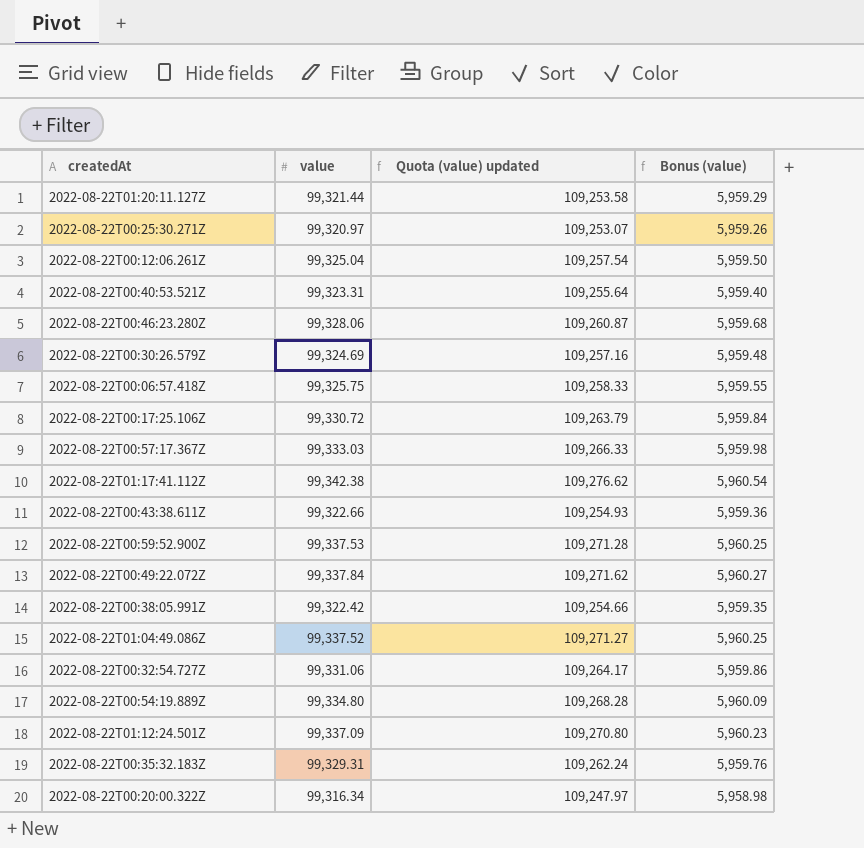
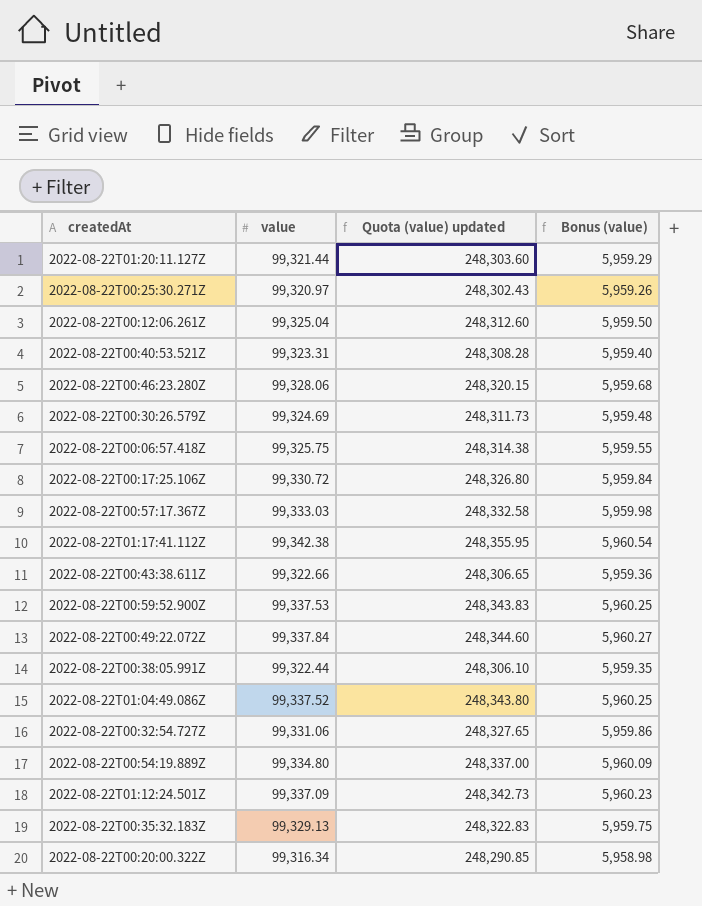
column Quota (value) updated | formula: [value] * 1.1 -> [value] * 2.5
2022-08-22T00:38:05.991Z | value: 99,322.42 -> 99,322.44
2022-08-22T00:35:32.183Z | value: 99,329.31 -> 99,329.13
2022-08-22T00:35:32.183Z | Bonus (value): 5,959.76 -> 5,959.75

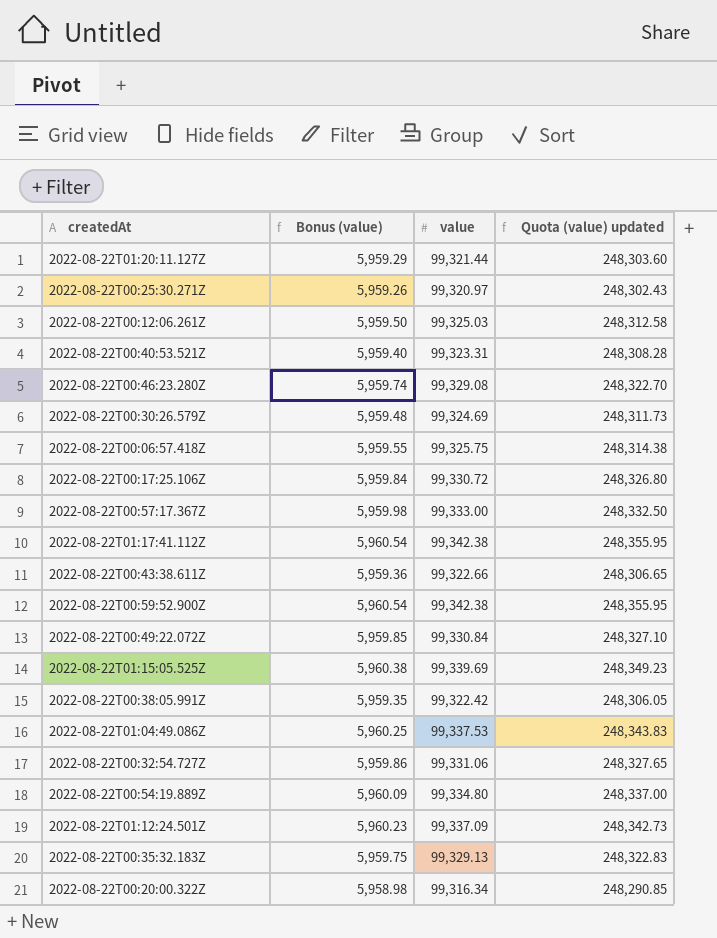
column Bonus (value) | position: 4 -> 2
2022-08-22T00:12:06.261Z | value: 99,325.04 -> 99,325.03
2022-08-22T00:12:06.261Z | Quota (value) updated: 248,312.60 -> 248,312.58
2022-08-22T00:46:23.280Z | Bonus (value): 5,959.68 -> 5,959.74
2022-08-22T00:46:23.280Z | value: 99,328.06 -> 99,329.08
2022-08-22T00:46:23.280Z | Quota (value) updated: 248,320.15 -> 248,322.70
2022-08-22T00:57:17.367Z | value: 99,333.03 -> 99,333.00
2022-08-22T00:57:17.367Z | Quota (value) updated: 248,332.58 -> 248,332.50
2022-08-22T00:59:52.900Z | Bonus (value): 5,960.25 -> 5,960.54
2022-08-22T00:59:52.900Z | value: 99,337.53 -> 99,342.38
2022-08-22T00:59:52.900Z | Quota (value) updated: 248,343.83 -> 248,355.95
2022-08-22T00:49:22.072Z | Bonus (value): 5,960.27 -> 5,959.85
2022-08-22T00:49:22.072Z | value: 99,337.84 -> 99,330.84
2022-08-22T00:49:22.072Z | Quota (value) updated: 248,344.60 -> 248,327.10
row 2022-08-22T01:15:05.525Z: none -> 5,960.38 | 99,339.69 | 248,349.23
2022-08-22T00:38:05.991Z | value: 99,322.44 -> 99,322.42
2022-08-22T00:38:05.991Z | Quota (value) updated: 248,306.10 -> 248,306.05
2022-08-22T01:04:49.086Z | value: 99,337.52 -> 99,337.53
2022-08-22T01:04:49.086Z | Quota (value) updated: 248,343.80 -> 248,343.83

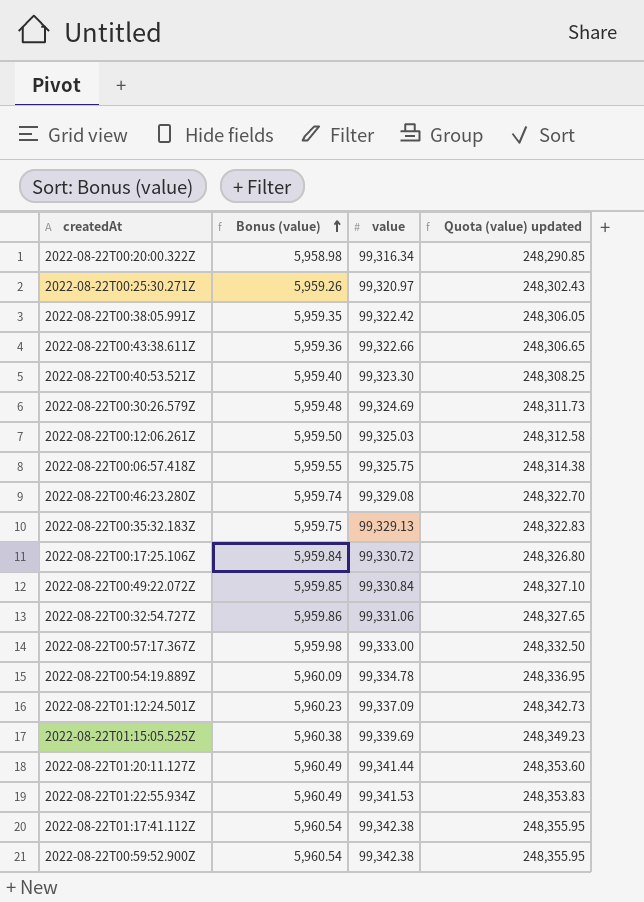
row order: none -> Bonus (value) ascending
row 2022-08-22T01:04:49.086Z: 5,960.25 | 99,337.53 | 248,343.83 -> none
2022-08-22T00:40:53.521Z | value: 99,323.31 -> 99,323.30
2022-08-22T00:40:53.521Z | Quota (value) updated: 248,308.28 -> 248,308.25
2022-08-22T00:54:19.889Z | value: 99,334.80 -> 99,334.78
2022-08-22T00:54:19.889Z | Quota (value) updated: 248,337.00 -> 248,336.95
2022-08-22T01:20:11.127Z | Bonus (value): 5,959.29 -> 5,960.49
2022-08-22T01:20:11.127Z | value: 99,321.44 -> 99,341.44
2022-08-22T01:20:11.127Z | Quota (value) updated: 248,303.60 -> 248,353.60
row 2022-08-22T01:22:55.934Z: none -> 5,960.49 | 99,341.53 | 248,353.83

